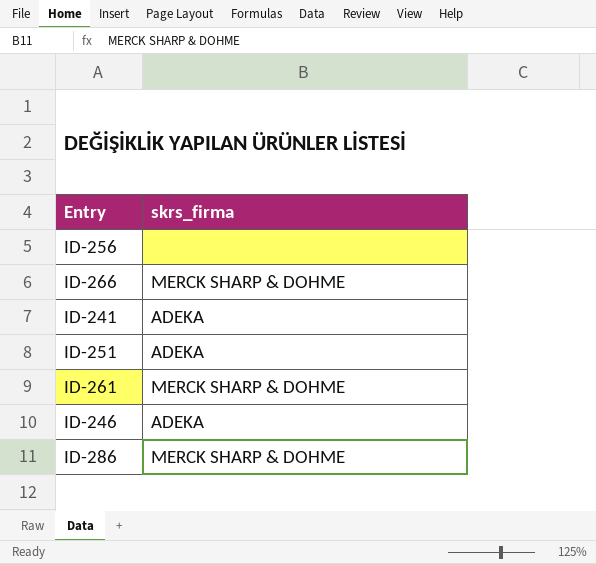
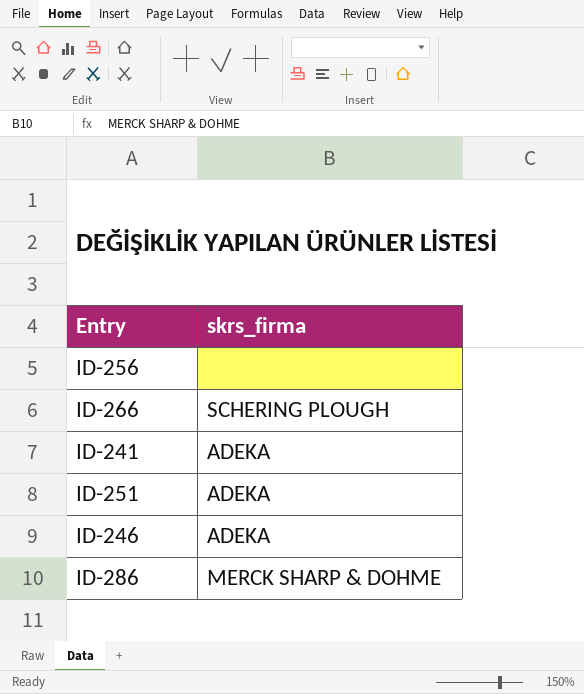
row ID-261: MERCK SHARP & DOHME -> none
ID-266 | skrs_firma: MERCK SHARP & DOHME -> SCHERING PLOUGH

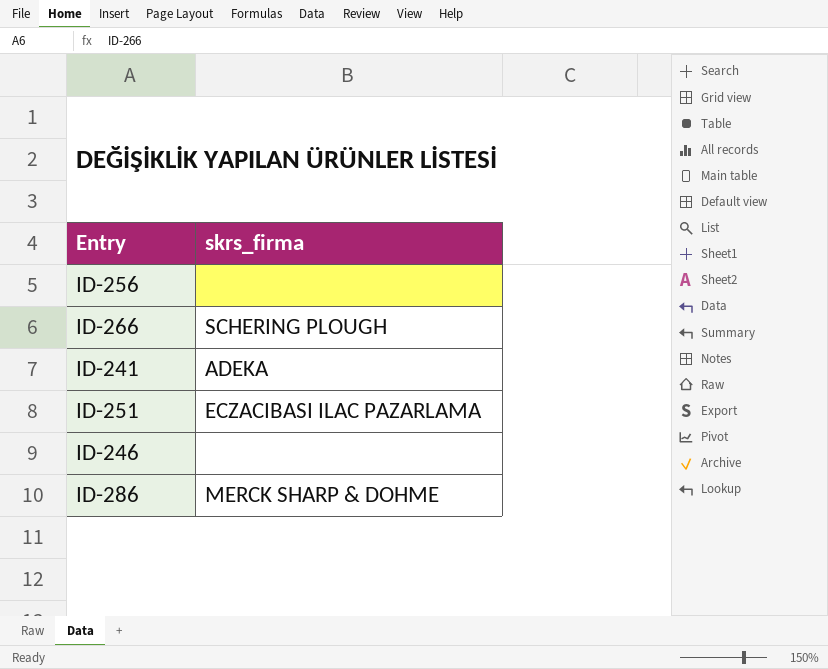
ID-251 | skrs_firma: ADEKA -> ECZACIBASI ILAC PAZARLAMA
ID-246 | skrs_firma: ADEKA -> none

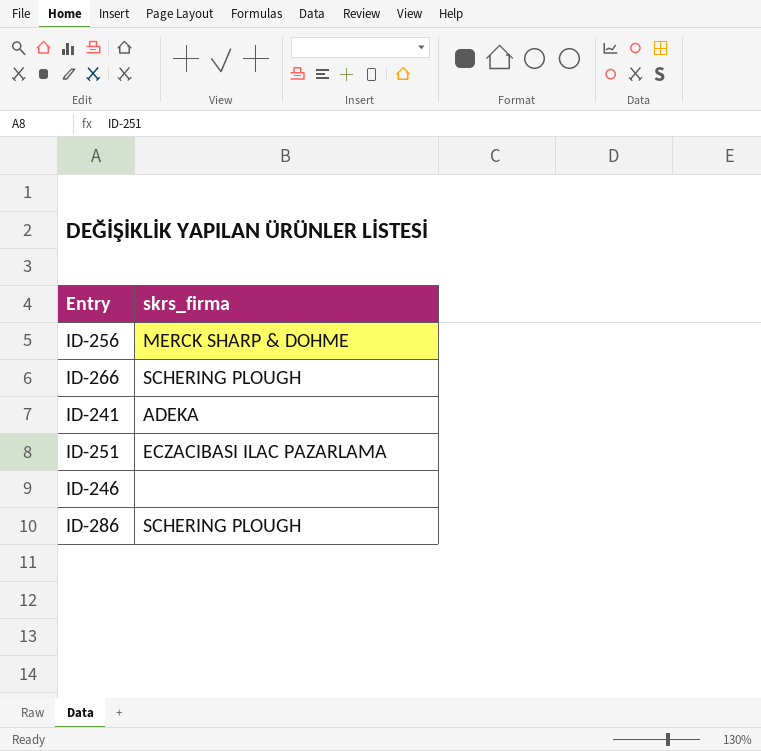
ID-256 | skrs_firma: none -> MERCK SHARP & DOHME
ID-286 | skrs_firma: MERCK SHARP & DOHME -> SCHERING PLOUGH

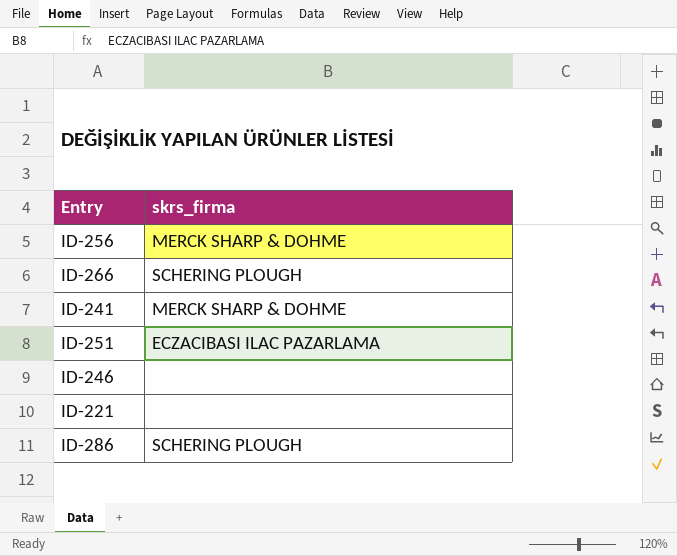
ID-241 | skrs_firma: ADEKA -> MERCK SHARP & DOHME
row ID-221: none -> none

